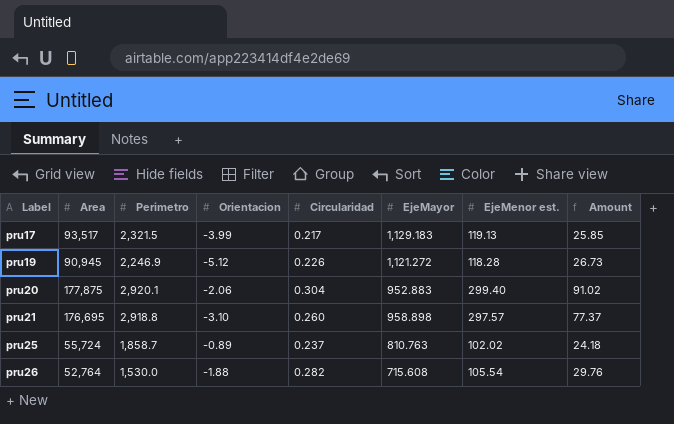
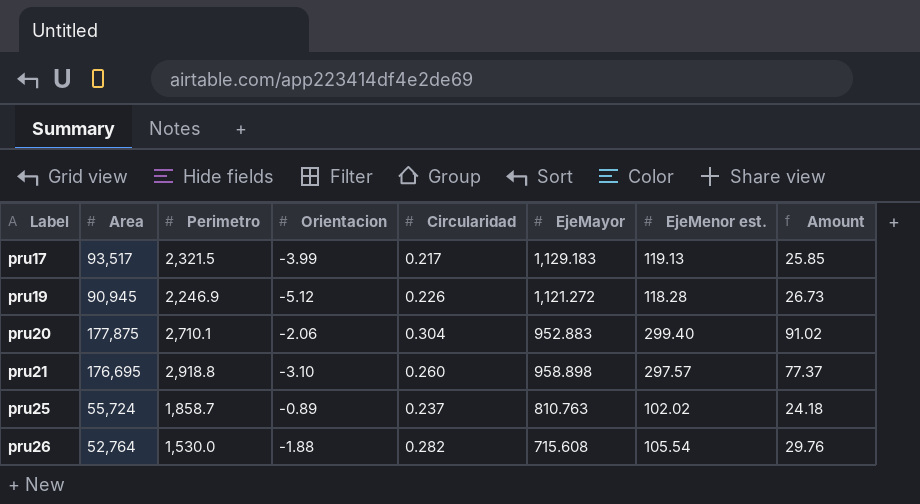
pru20 | Perimetro: 2,920.1 -> 2,710.1

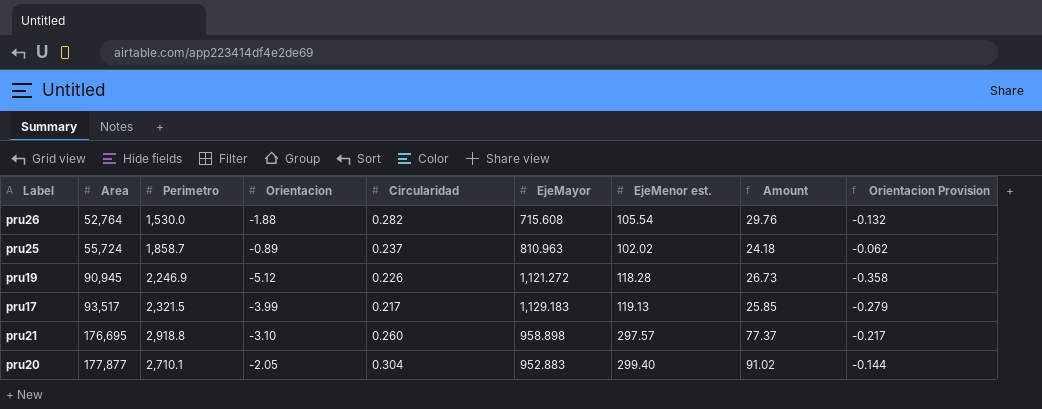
row order: Label ascending -> Area ascending
column Orientacion Provision | formula: none -> [Orientacion] * 0.07
pru25 | EjeMayor: 810.763 -> 810.963
pru20 | Area: 177,875 -> 177,877
pru20 | Orientacion: -2.06 -> -2.05

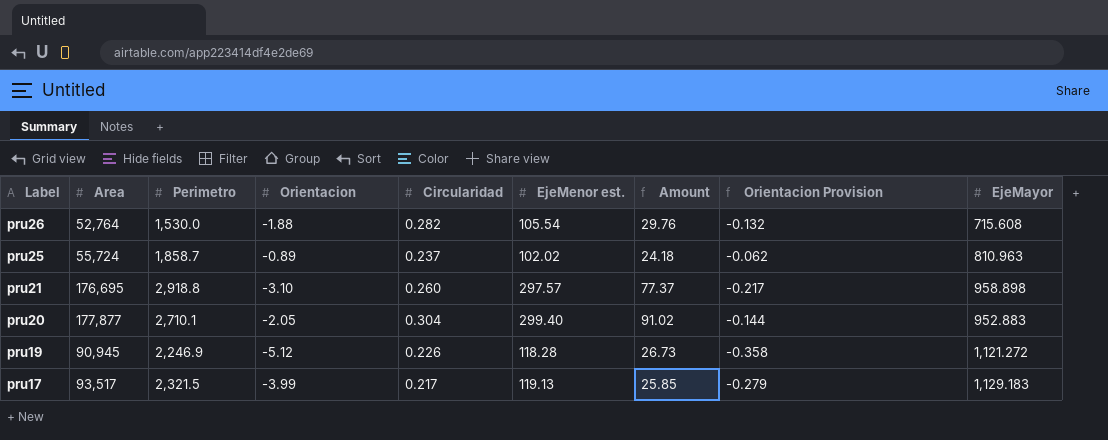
row order: Area ascending -> Label descending
column EjeMayor | position: 6 -> 9

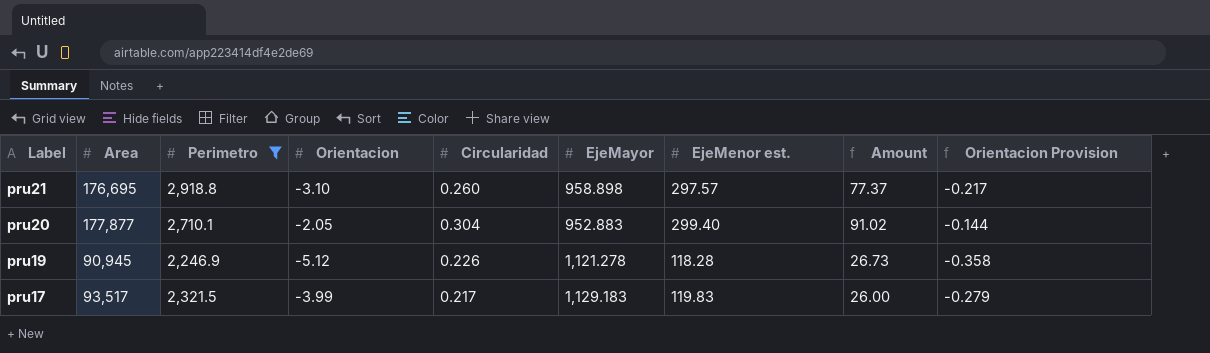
filter: none -> Perimetro >= 2,246.9
column EjeMayor | position: 9 -> 6
pru19 | EjeMayor: 1,121.272 -> 1,121.278
pru17 | EjeMenor est.: 119.13 -> 119.83
pru17 | Amount: 25.85 -> 26.00

